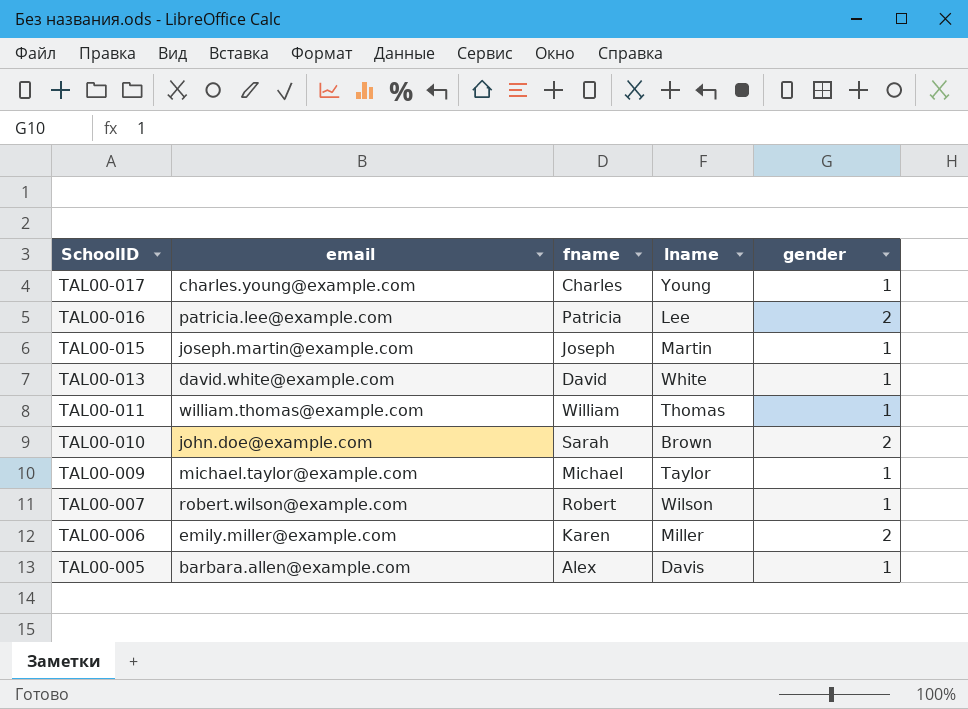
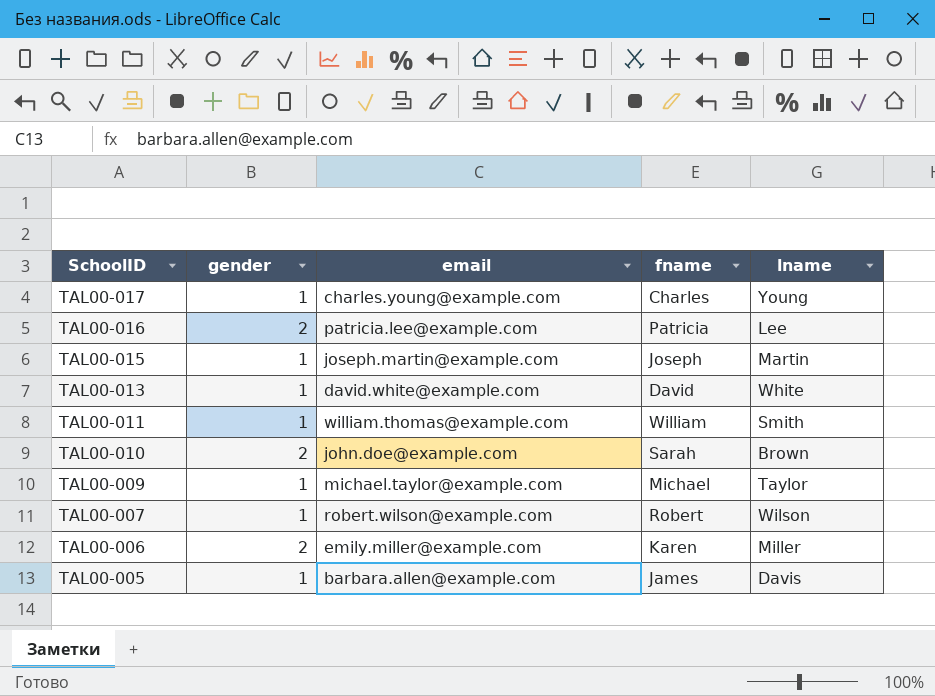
column gender | position: 5 -> 2
TAL00-011 | lname: Thomas -> Smith
TAL00-005 | fname: Alex -> James

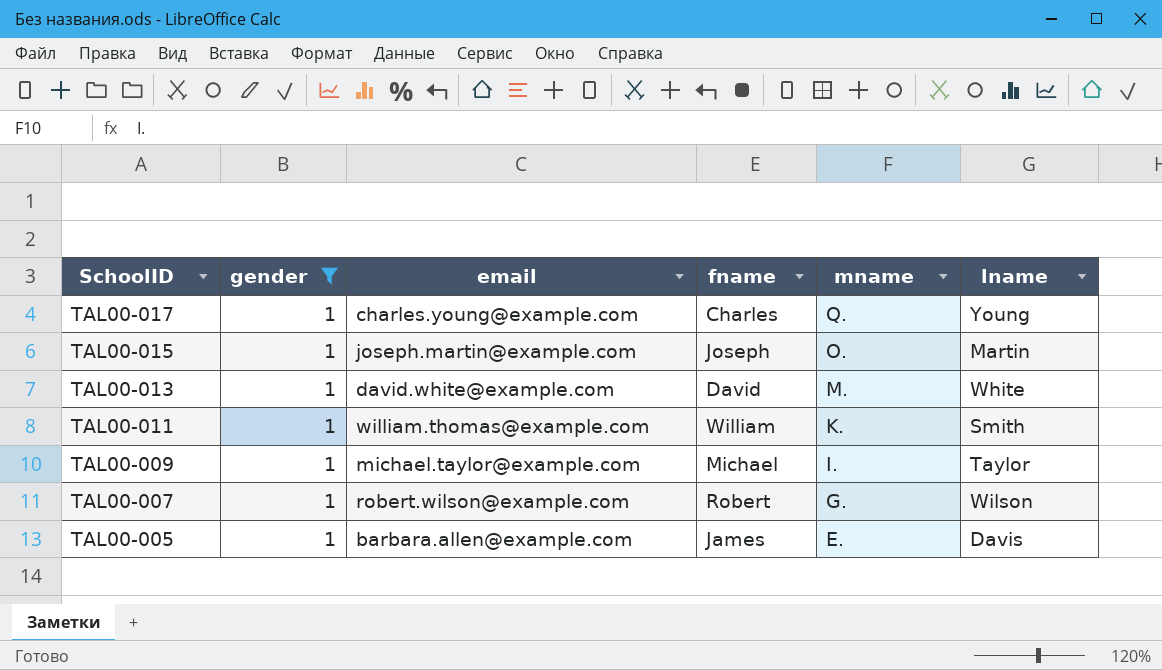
filter: none -> gender = 1
column mname | position: none -> 5

